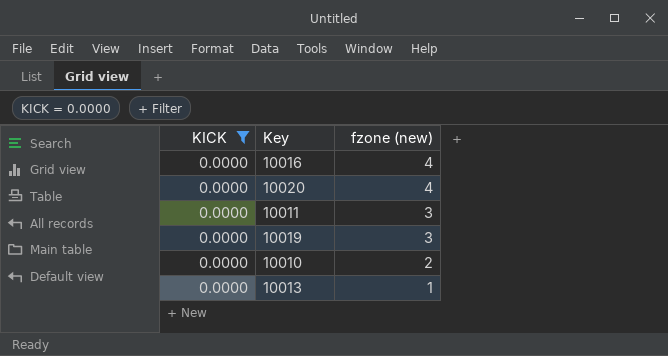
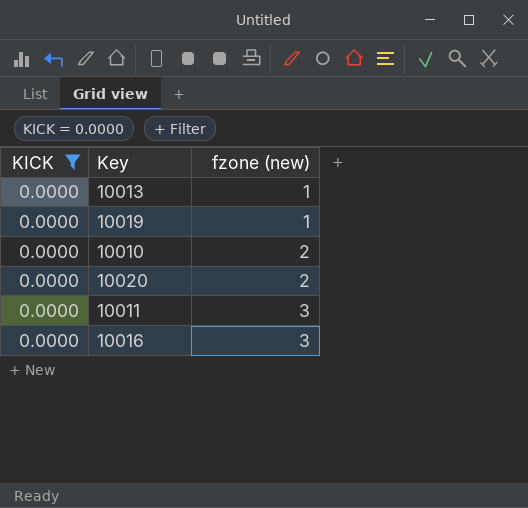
row order: fzone (new) descending -> fzone (new) ascending
10019 | fzone (new): 3 -> 1
10020 | fzone (new): 4 -> 2
10016 | fzone (new): 4 -> 3

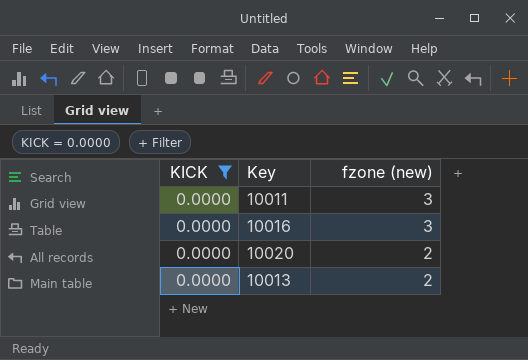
row order: fzone (new) ascending -> fzone (new) descending
row 10019: 0.0000 | 1 -> none
row 10010: 0.0000 | 2 -> none
10013 | fzone (new): 1 -> 2

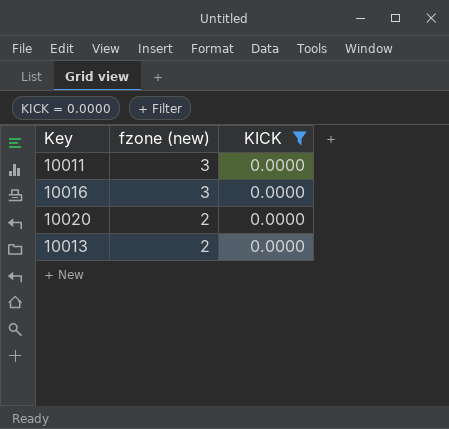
column KICK | position: 1 -> 3

